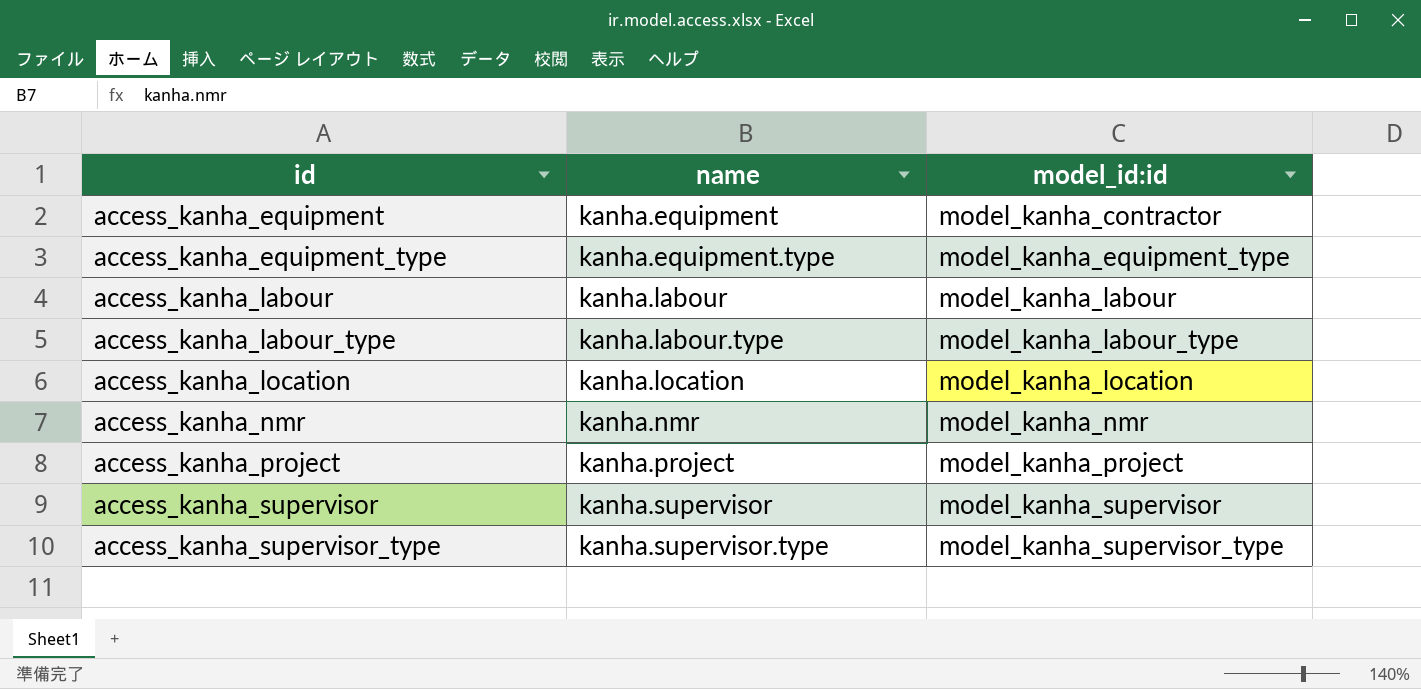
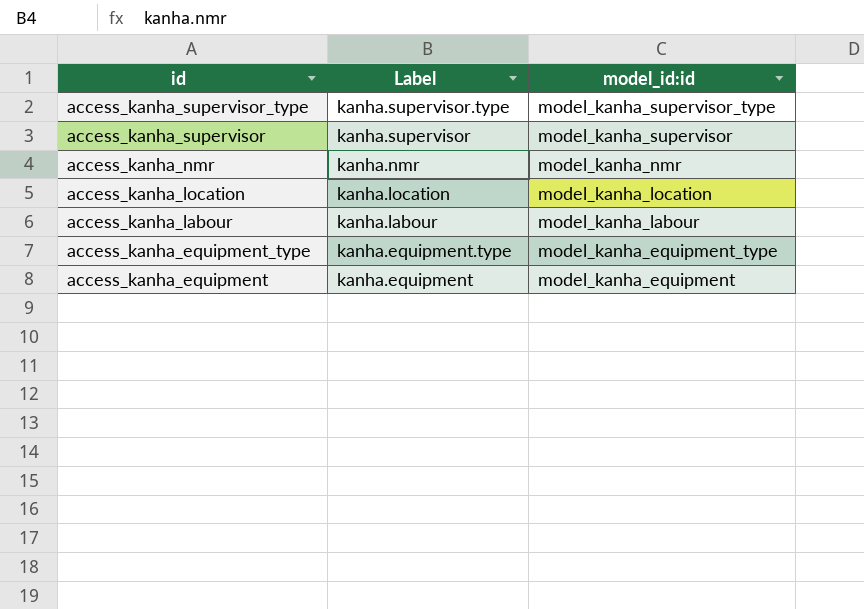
row order: id ascending -> id descending
column name: name -> Label
row access_kanha_labour_type: kanha.labour.type | model_kanha_labour_type -> none
row access_kanha_project: kanha.project | model_kanha_project -> none
access_kanha_equipment | model_id:id: model_kanha_contractor -> model_kanha_equipment

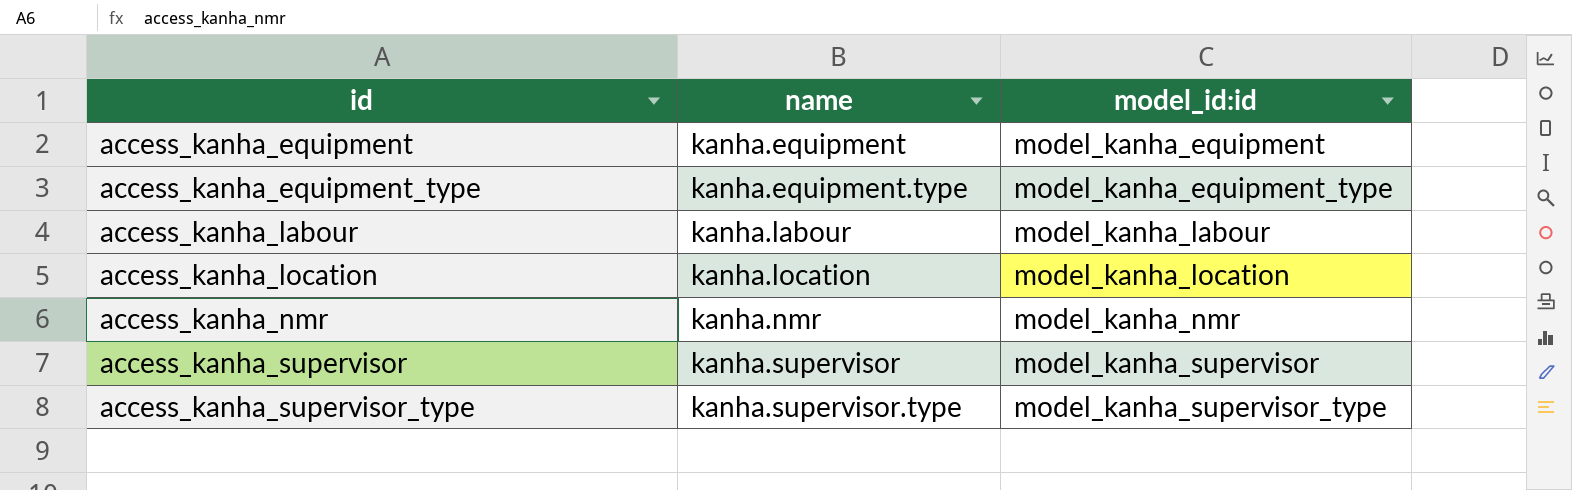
row order: id descending -> id ascending
column name: Label -> name

